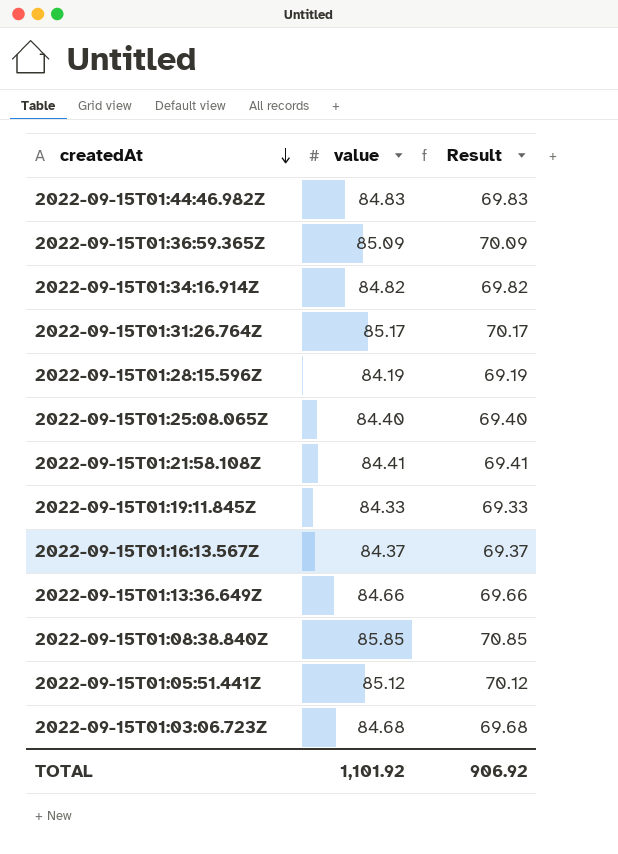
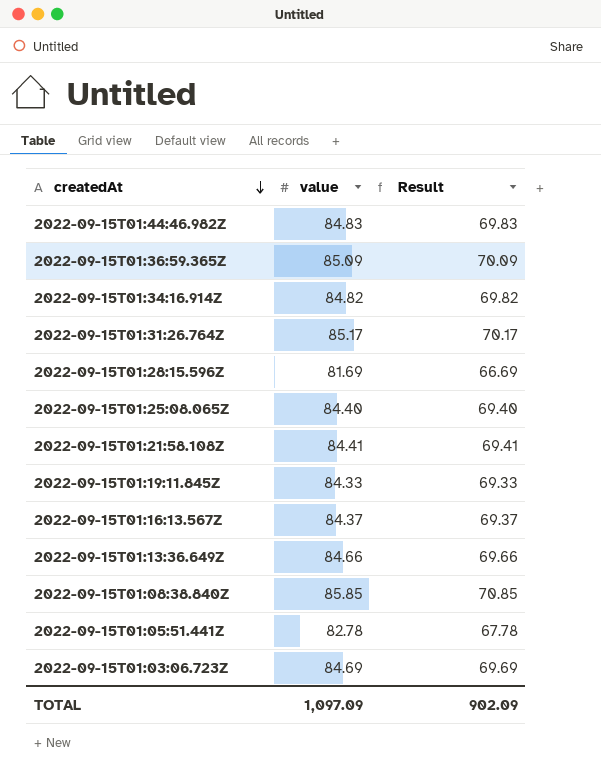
2022-09-15T01:28:15.596Z | value: 84.19 -> 81.69
2022-09-15T01:28:15.596Z | Result: 69.19 -> 66.69
2022-09-15T01:05:51.441Z | value: 85.12 -> 82.78
2022-09-15T01:05:51.441Z | Result: 70.12 -> 67.78
2022-09-15T01:03:06.723Z | value: 84.68 -> 84.69
2022-09-15T01:03:06.723Z | Result: 69.68 -> 69.69
TOTAL | value: 1,101.92 -> 1,097.09
TOTAL | Result: 906.92 -> 902.09

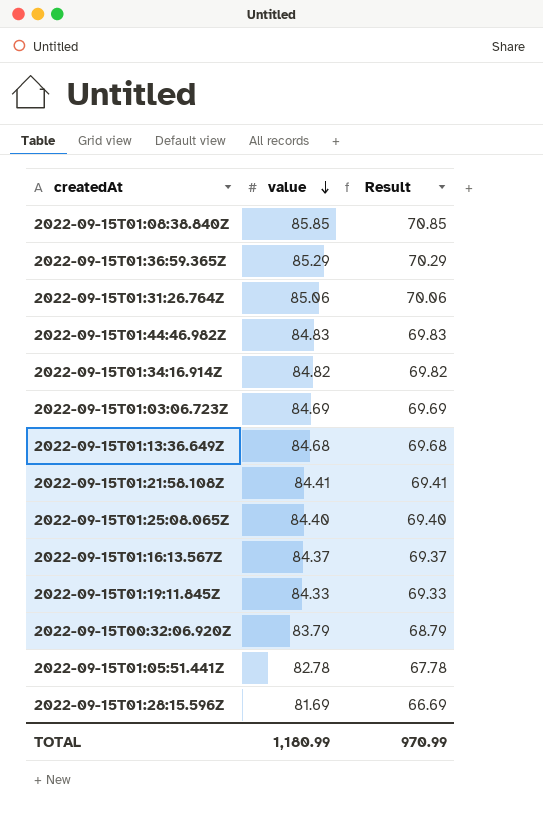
row order: createdAt descending -> value descending
2022-09-15T01:36:59.365Z | value: 85.09 -> 85.29
2022-09-15T01:36:59.365Z | Result: 70.09 -> 70.29
2022-09-15T01:31:26.764Z | value: 85.17 -> 85.06
2022-09-15T01:31:26.764Z | Result: 70.17 -> 70.06
2022-09-15T01:13:36.649Z | value: 84.66 -> 84.68
2022-09-15T01:13:36.649Z | Result: 69.66 -> 69.68
row 2022-09-15T00:32:06.920Z: none -> 83.79 | 68.79
TOTAL | value: 1,097.09 -> 1,180.99
TOTAL | Result: 902.09 -> 970.99

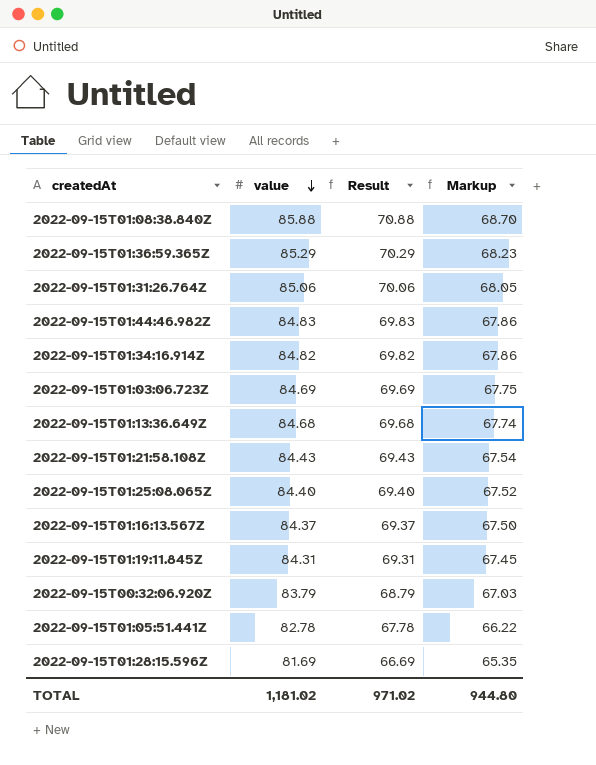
column Markup | formula: none -> [value] * 0.8
2022-09-15T01:08:38.840Z | value: 85.85 -> 85.88
2022-09-15T01:08:38.840Z | Result: 70.85 -> 70.88
2022-09-15T01:21:58.108Z | value: 84.41 -> 84.43
2022-09-15T01:21:58.108Z | Result: 69.41 -> 69.43
2022-09-15T01:19:11.845Z | value: 84.33 -> 84.31
2022-09-15T01:19:11.845Z | Result: 69.33 -> 69.31
TOTAL | value: 1,180.99 -> 1,181.02
TOTAL | Result: 970.99 -> 971.02

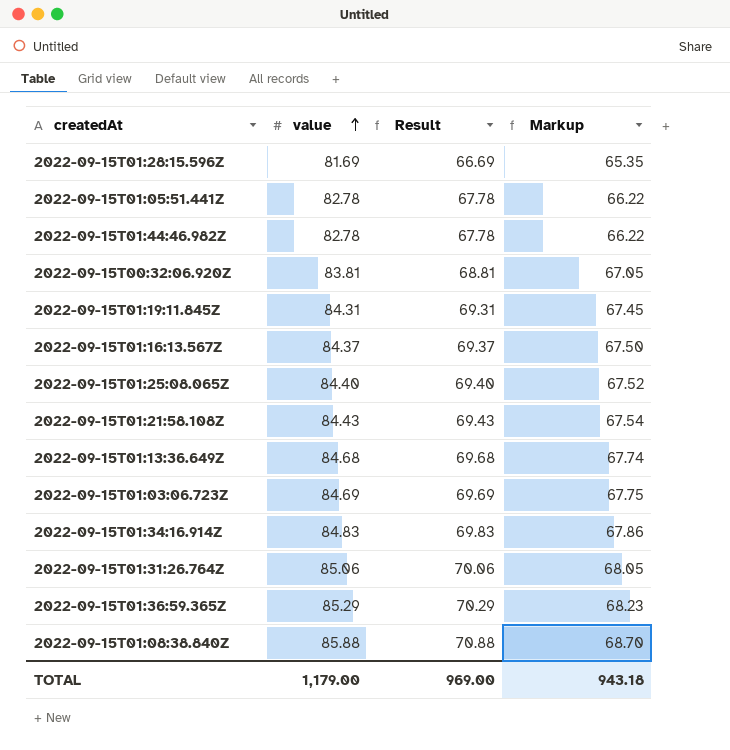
row order: value descending -> value ascending
2022-09-15T01:44:46.982Z | value: 84.83 -> 82.78
2022-09-15T01:44:46.982Z | Result: 69.83 -> 67.78
2022-09-15T01:44:46.982Z | Markup: 67.86 -> 66.22
2022-09-15T00:32:06.920Z | value: 83.79 -> 83.81
2022-09-15T00:32:06.920Z | Result: 68.79 -> 68.81
2022-09-15T00:32:06.920Z | Markup: 67.03 -> 67.05
2022-09-15T01:34:16.914Z | value: 84.82 -> 84.83
2022-09-15T01:34:16.914Z | Result: 69.82 -> 69.83
TOTAL | value: 1,181.02 -> 1,179.00
TOTAL | Result: 971.02 -> 969.00
TOTAL | Markup: 944.80 -> 943.18

